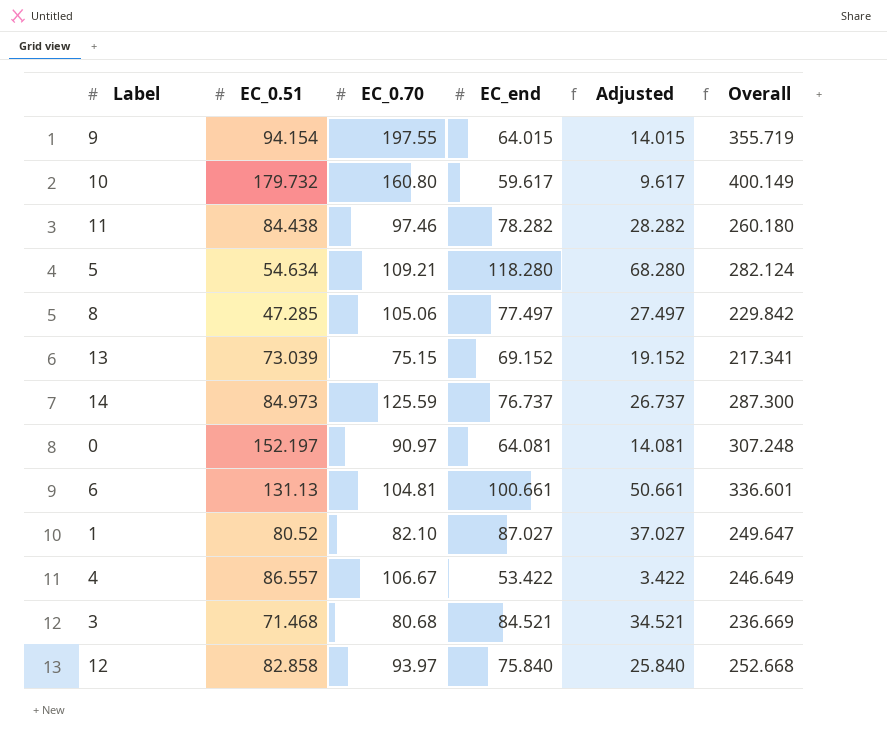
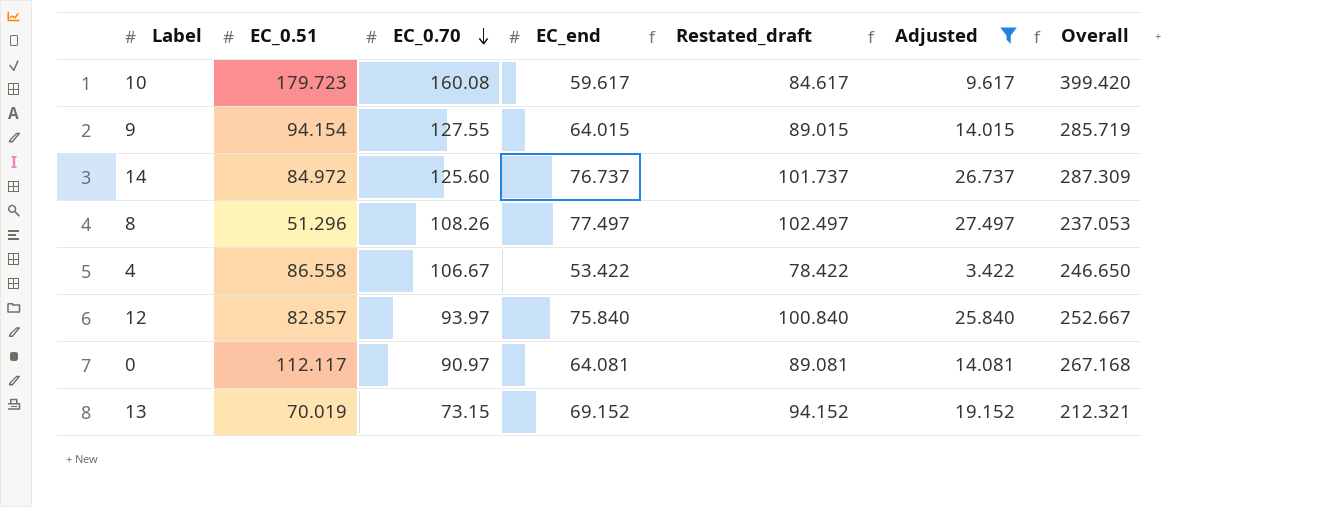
filter: none -> Adjusted <= 27.497
row order: none -> EC_0.70 descending
column Restated_draft | formula: none -> [EC_end] + 25
10 | EC_0.51: 179.732 -> 179.723
10 | EC_0.70: 160.80 -> 160.08
10 | Overall: 400.149 -> 399.420
9 | EC_0.70: 197.55 -> 127.55
9 | Overall: 355.719 -> 285.719
14 | EC_0.51: 84.973 -> 84.972
14 | EC_0.70: 125.59 -> 125.60
14 | Overall: 287.300 -> 287.309
8 | EC_0.51: 47.285 -> 51.296
8 | EC_0.70: 105.06 -> 108.26
8 | Overall: 229.842 -> 237.053
4 | EC_0.51: 86.557 -> 86.558
4 | Overall: 246.649 -> 246.650
12 | EC_0.51: 82.858 -> 82.857
12 | Overall: 252.668 -> 252.667
0 | EC_0.51: 152.197 -> 112.117
0 | Overall: 307.248 -> 267.168
13 | EC_0.51: 73.039 -> 70.019
13 | EC_0.70: 75.15 -> 73.15
13 | Overall: 217.341 -> 212.321

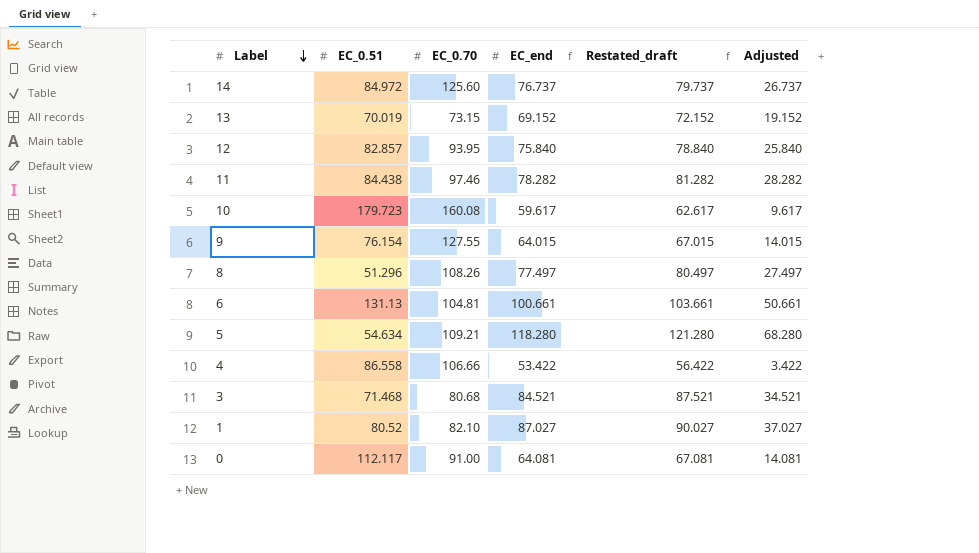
filter: Adjusted <= 27.497 -> none
row order: EC_0.70 descending -> Label descending
column Overall | formula: [EC_0.51] + [EC_0.70] + [EC_end] -> none
column Restated_draft | formula: [EC_end] + 25 -> [EC_end] + 3
12 | EC_0.70: 93.97 -> 93.95
9 | EC_0.51: 94.154 -> 76.154
4 | EC_0.70: 106.67 -> 106.66
0 | EC_0.70: 90.97 -> 91.00

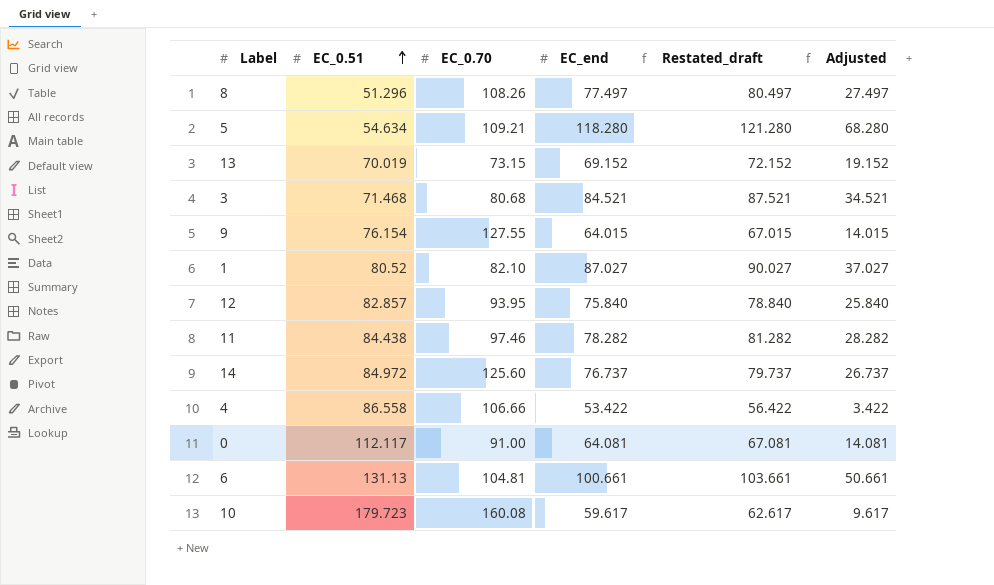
row order: Label descending -> EC_0.51 ascending

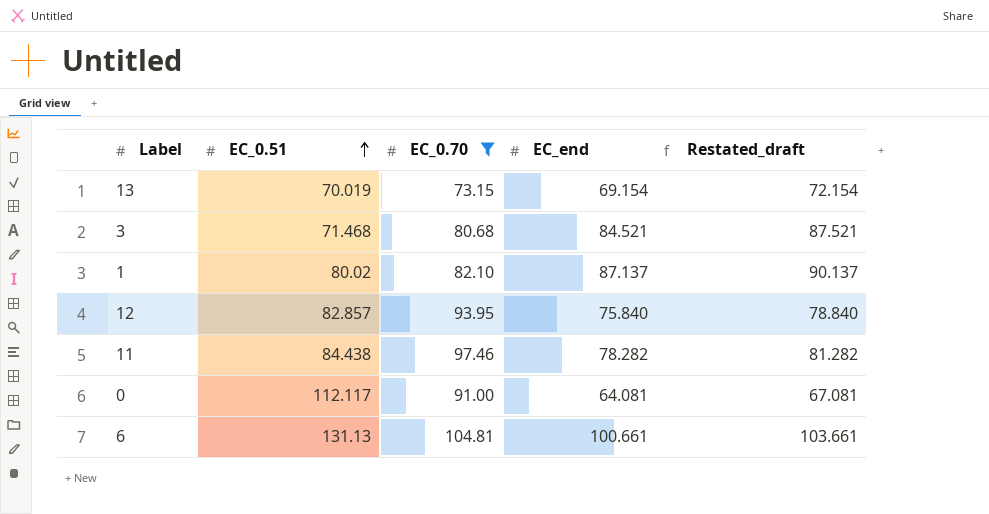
filter: none -> EC_0.70 <= 104.81
column Adjusted | formula: [EC_end] - 50 -> none
13 | EC_end: 69.152 -> 69.154
13 | Restated_draft: 72.152 -> 72.154
1 | EC_0.51: 80.52 -> 80.02
1 | EC_end: 87.027 -> 87.137
1 | Restated_draft: 90.027 -> 90.137

